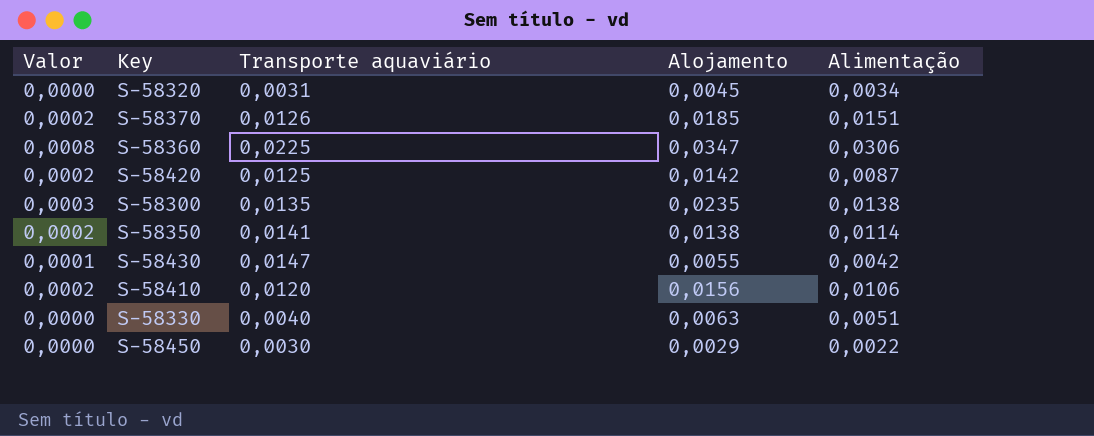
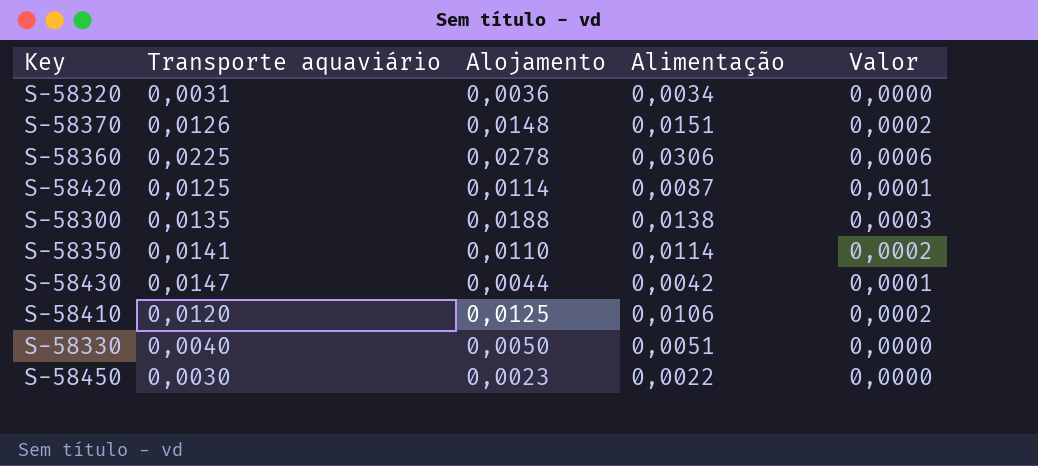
column Valor | position: 1 -> 5
S-58320 | Alojamento: 0,0045 -> 0,0036
S-58370 | Alojamento: 0,0185 -> 0,0148
S-58360 | Alojamento: 0,0347 -> 0,0278
S-58360 | Valor: 0,0008 -> 0,0006
S-58420 | Alojamento: 0,0142 -> 0,0114
S-58420 | Valor: 0,0002 -> 0,0001
S-58300 | Alojamento: 0,0235 -> 0,0188
S-58350 | Alojamento: 0,0138 -> 0,0110
S-58430 | Alojamento: 0,0055 -> 0,0044
S-58410 | Alojamento: 0,0156 -> 0,0125
S-58330 | Alojamento: 0,0063 -> 0,0050
S-58450 | Alojamento: 0,0029 -> 0,0023

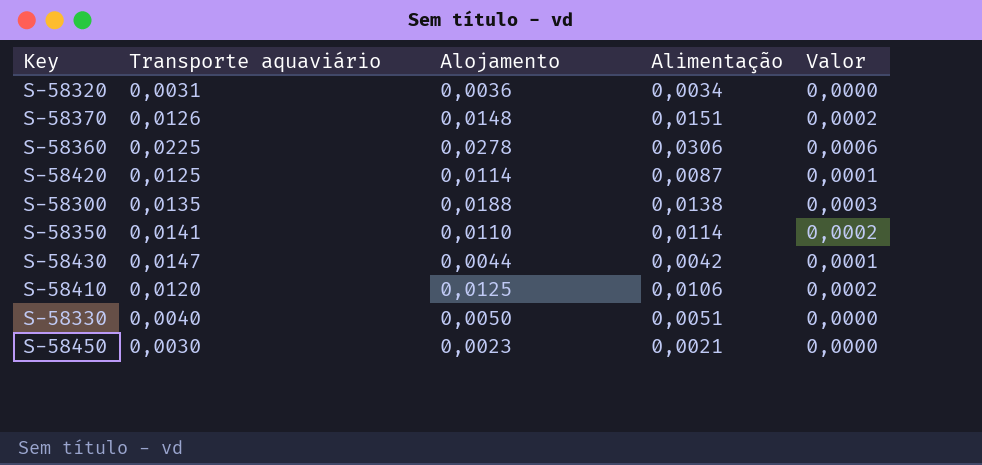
S-58450 | Alimentação: 0,0022 -> 0,0021

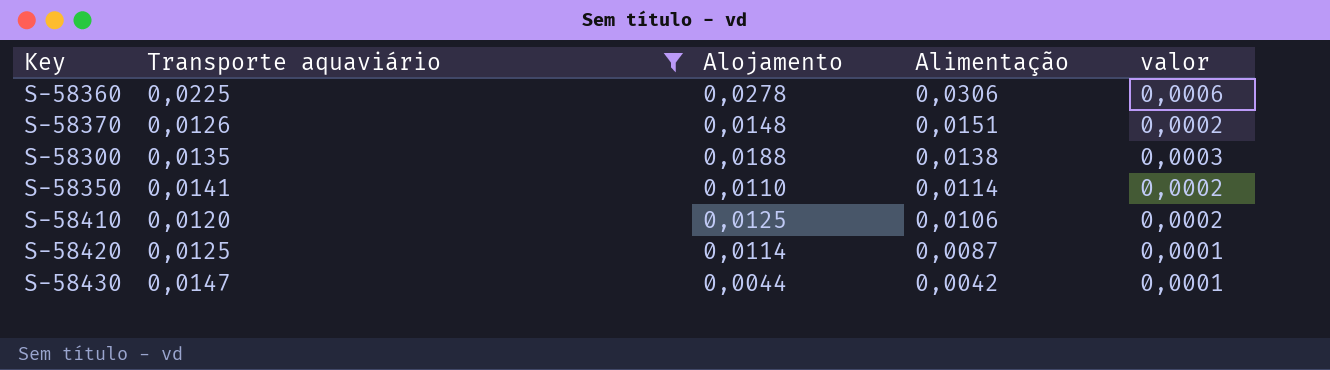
filter: none -> Transporte aquaviário >= 0,0120
row order: none -> Alimentação descending
column name: Valor -> valor

